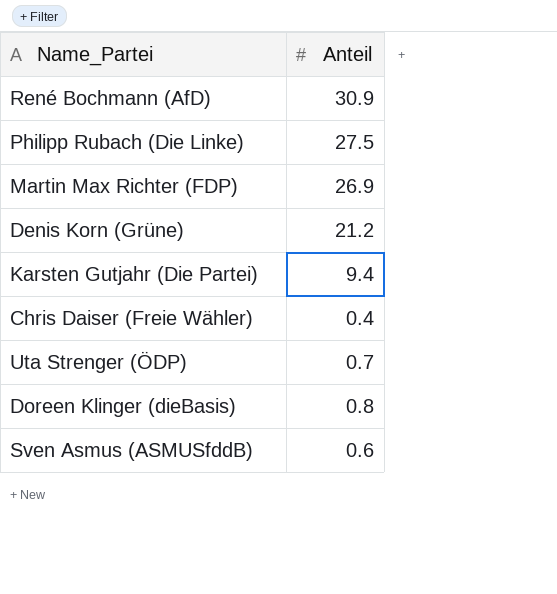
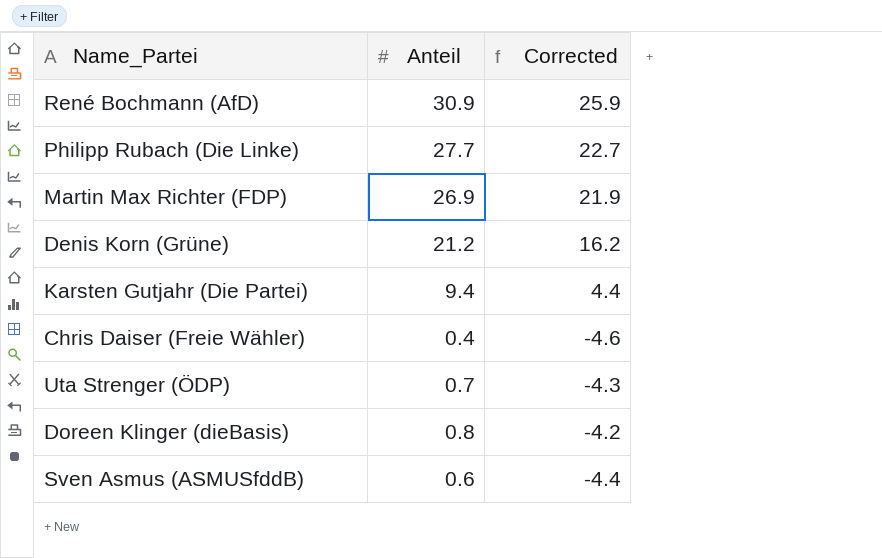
column Corrected | formula: none -> [Anteil] - 5
Philipp Rubach (Die Linke) | Anteil: 27.5 -> 27.7

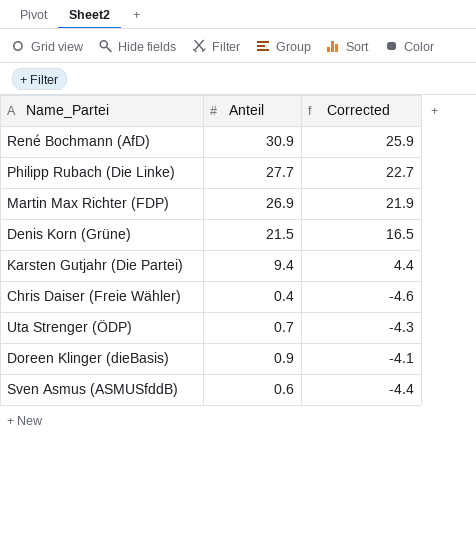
Denis Korn (Grüne) | Anteil: 21.2 -> 21.5
Denis Korn (Grüne) | Corrected: 16.2 -> 16.5
Doreen Klinger (dieBasis) | Anteil: 0.8 -> 0.9
Doreen Klinger (dieBasis) | Corrected: -4.2 -> -4.1

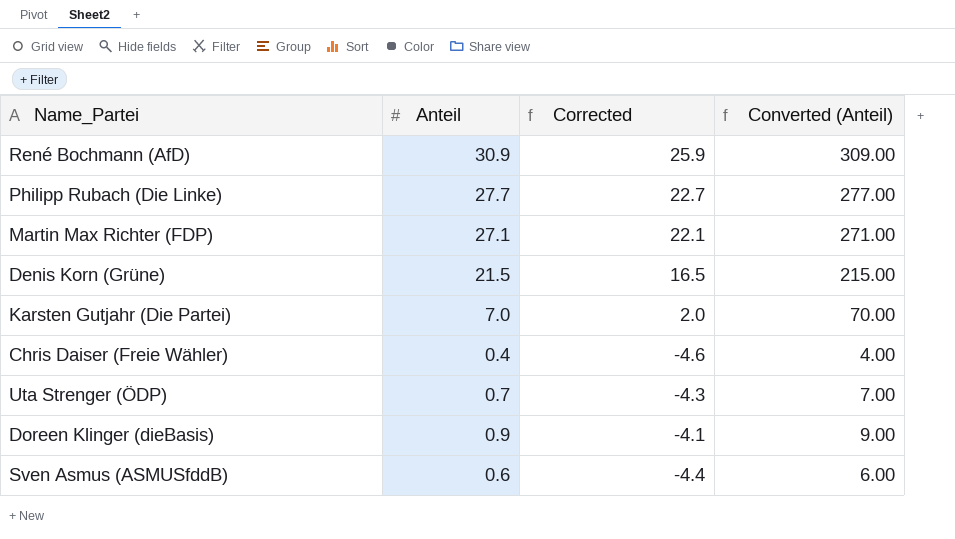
column Converted (Anteil) | formula: none -> [Anteil] * 10
Martin Max Richter (FDP) | Anteil: 26.9 -> 27.1
Martin Max Richter (FDP) | Corrected: 21.9 -> 22.1
Karsten Gutjahr (Die Partei) | Anteil: 9.4 -> 7.0
Karsten Gutjahr (Die Partei) | Corrected: 4.4 -> 2.0

